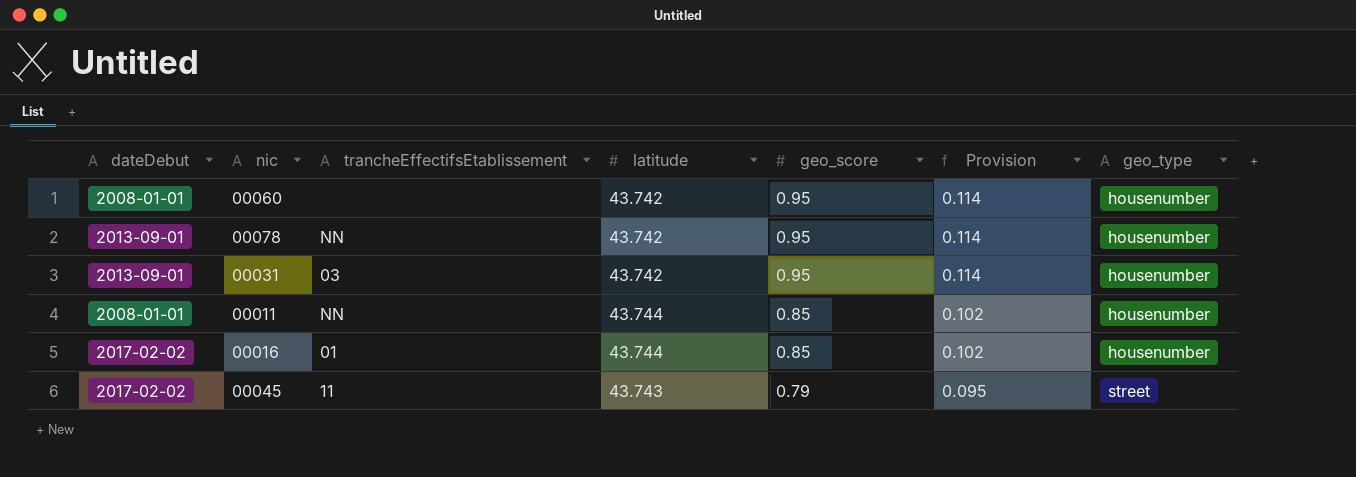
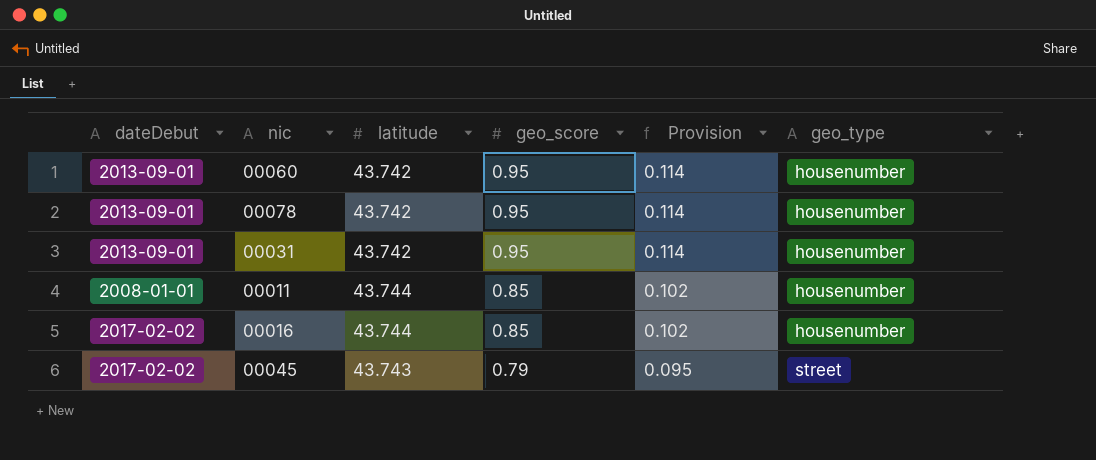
column trancheEffectifsEtablissement | position: 3 -> none
00060 | dateDebut: 2008-01-01 -> 2013-09-01

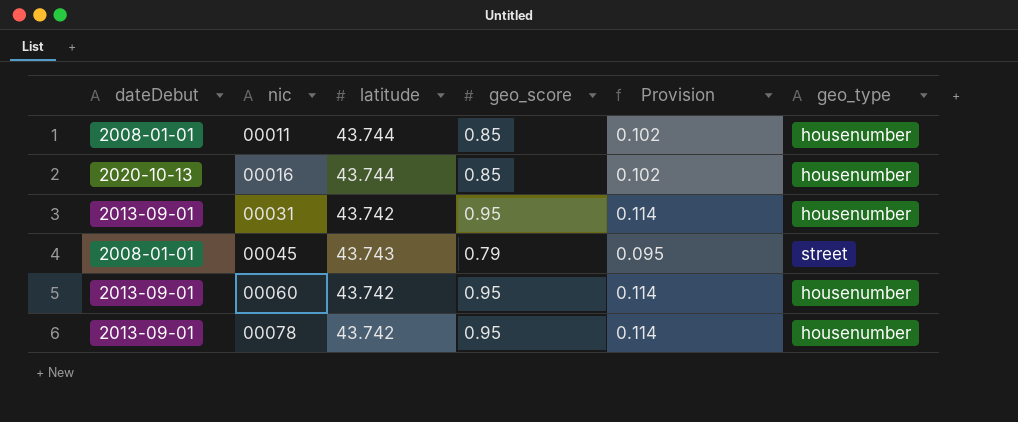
row order: geo_score descending -> nic ascending
00016 | dateDebut: 2017-02-02 -> 2020-10-13
00045 | dateDebut: 2017-02-02 -> 2008-01-01

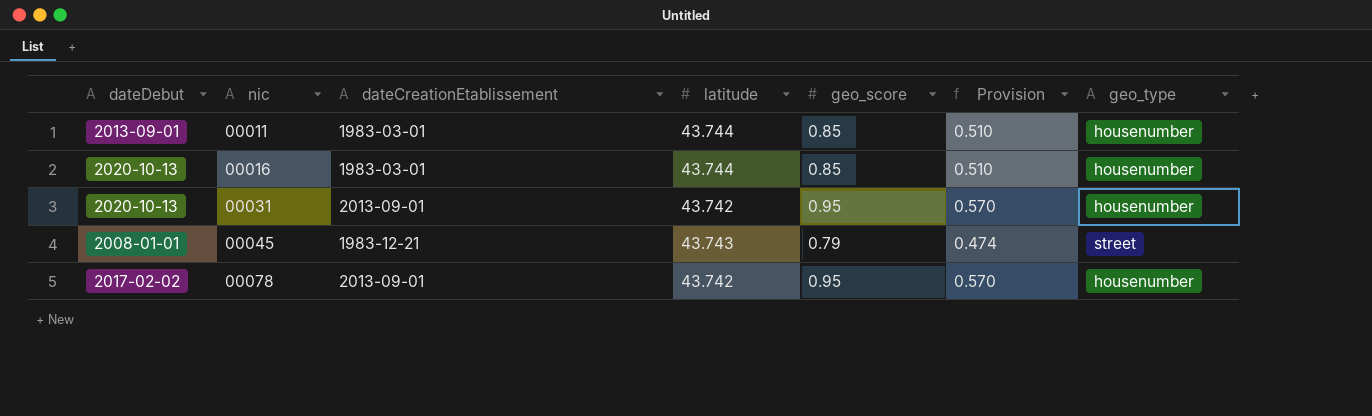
column dateCreationEtablissement | position: none -> 3
column Provision | formula: [geo_score] * 0.12 -> [geo_score] * 0.6
row 00060: 2013-09-01 | 43.742 | 0.95 | 0.114 | housenumber -> none
00011 | dateDebut: 2008-01-01 -> 2013-09-01
00031 | dateDebut: 2013-09-01 -> 2020-10-13
00078 | dateDebut: 2013-09-01 -> 2017-02-02

